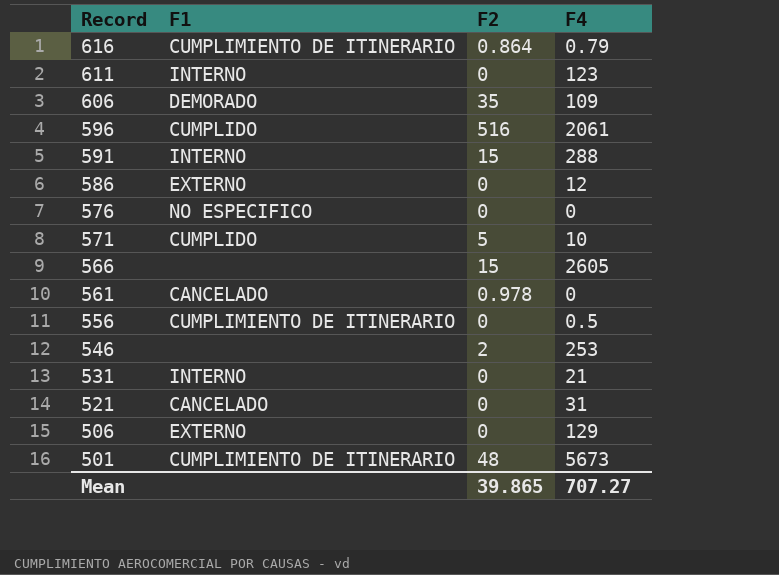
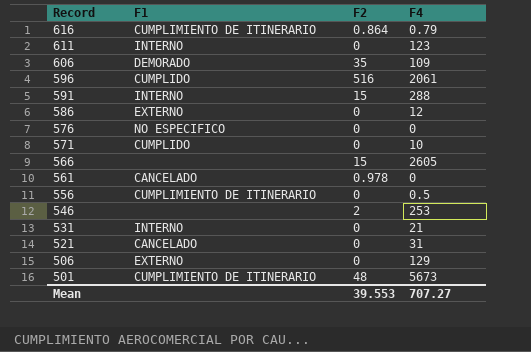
571 | F2: 5 -> 0
Mean | F2: 39.865 -> 39.553

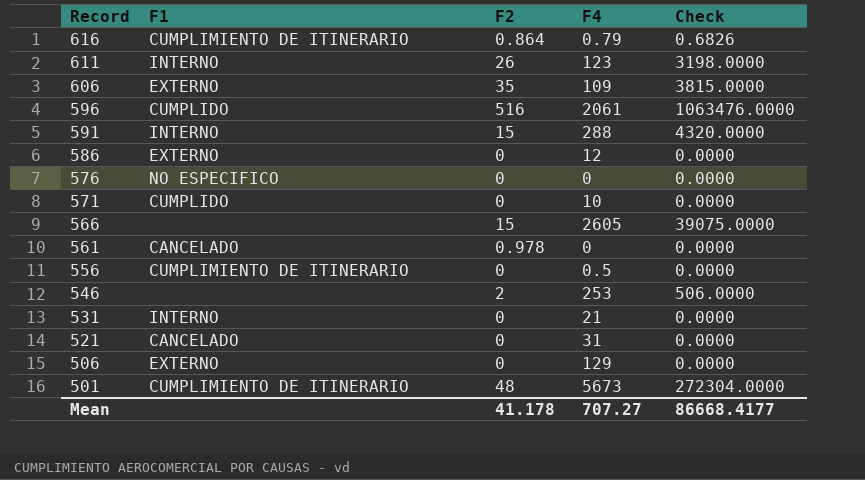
column Check | formula: none -> [F2] * [F4]
611 | F2: 0 -> 26
606 | F1: DEMORADO -> EXTERNO
Mean | F2: 39.553 -> 41.178

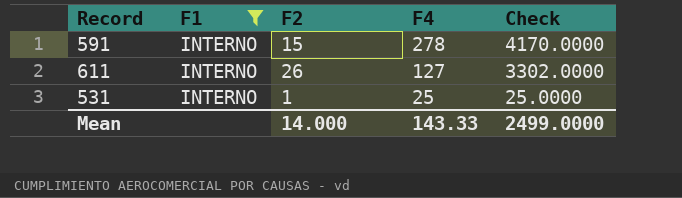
filter: none -> F1 = INTERNO
row order: Record descending -> F4 descending
591 | F4: 288 -> 278
591 | Check: 4320.0000 -> 4170.0000
611 | F4: 123 -> 127
611 | Check: 3198.0000 -> 3302.0000
531 | F2: 0 -> 1
531 | F4: 21 -> 25
531 | Check: 0.0000 -> 25.0000
Mean | F2: 41.178 -> 14.000
Mean | F4: 707.27 -> 143.33
Mean | Check: 86668.4177 -> 2499.0000

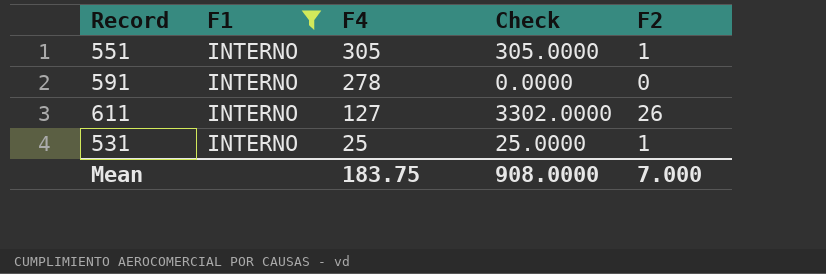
column F2 | position: 3 -> 5
row 551: none -> INTERNO | 305 | 305.0000 | 1
591 | Check: 4170.0000 -> 0.0000
591 | F2: 15 -> 0
Mean | F4: 143.33 -> 183.75
Mean | Check: 2499.0000 -> 908.0000
Mean | F2: 14.000 -> 7.000

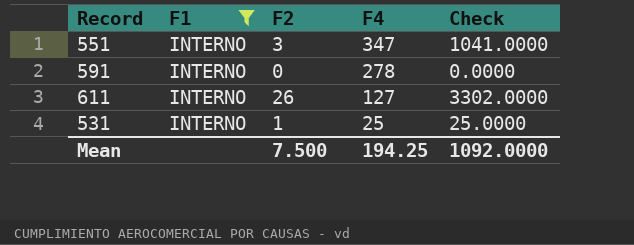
column F2 | position: 5 -> 3
551 | F2: 1 -> 3
551 | F4: 305 -> 347
551 | Check: 305.0000 -> 1041.0000
Mean | F2: 7.000 -> 7.500
Mean | F4: 183.75 -> 194.25
Mean | Check: 908.0000 -> 1092.0000

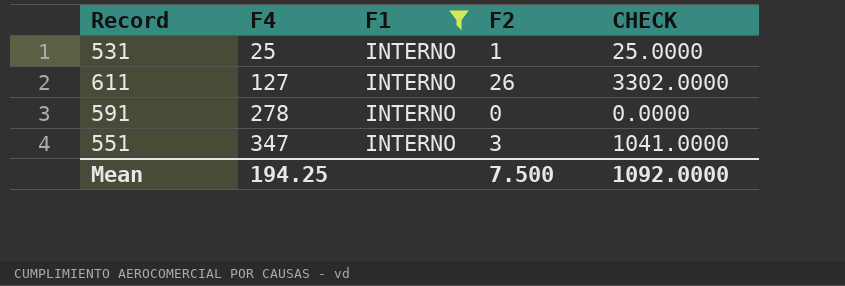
row order: F4 descending -> F4 ascending
column F4 | position: 4 -> 2
column name: Check -> CHECK

